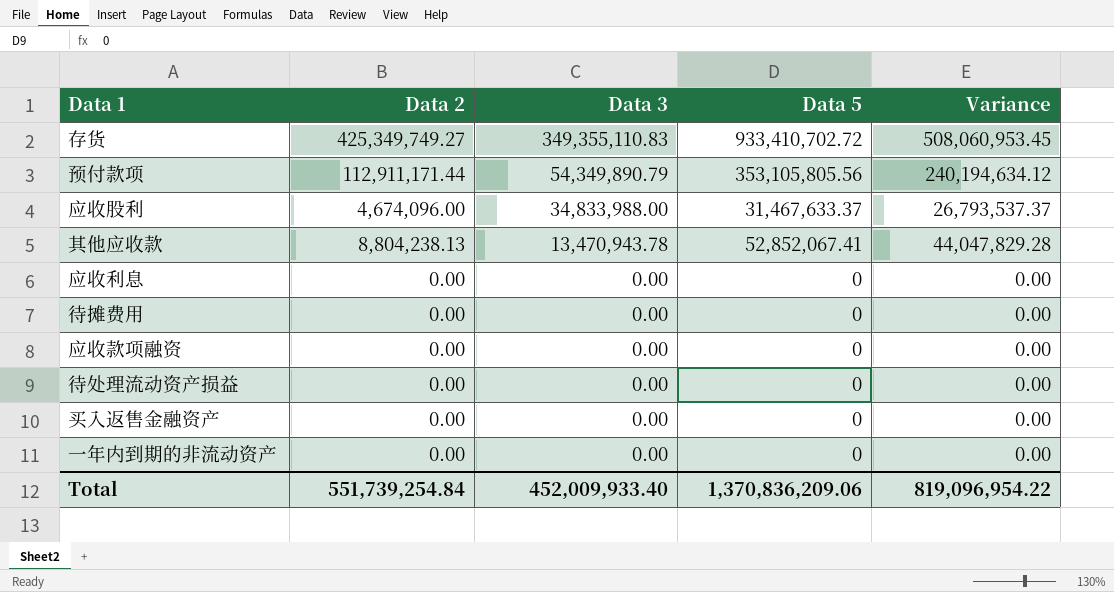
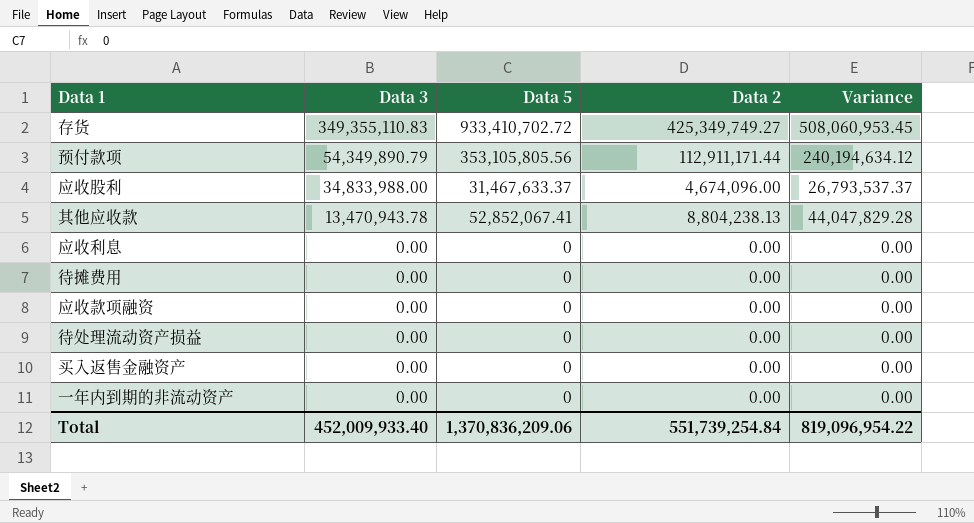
column Data 2 | position: 2 -> 4

